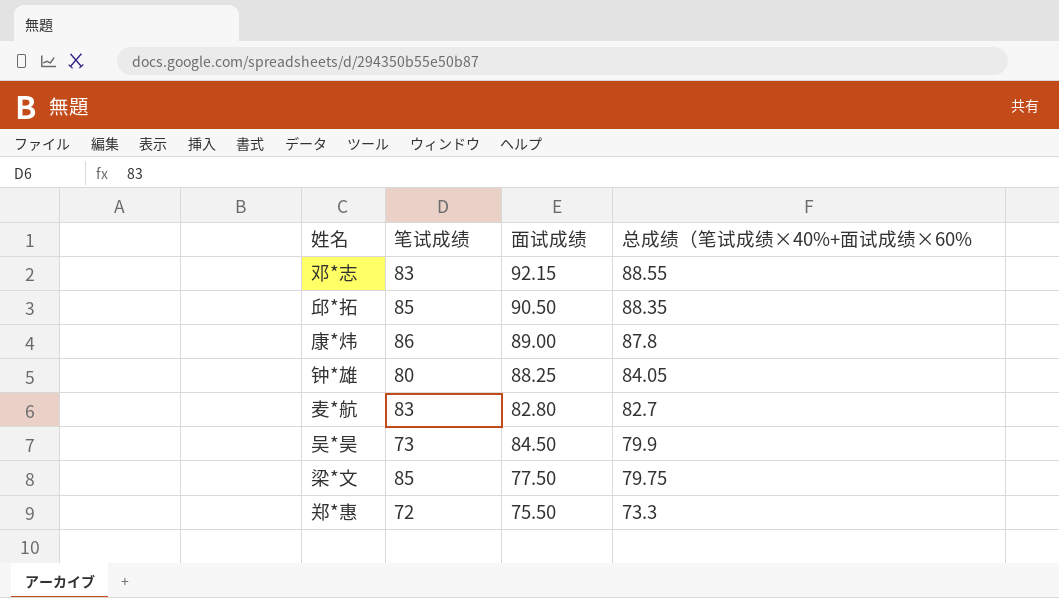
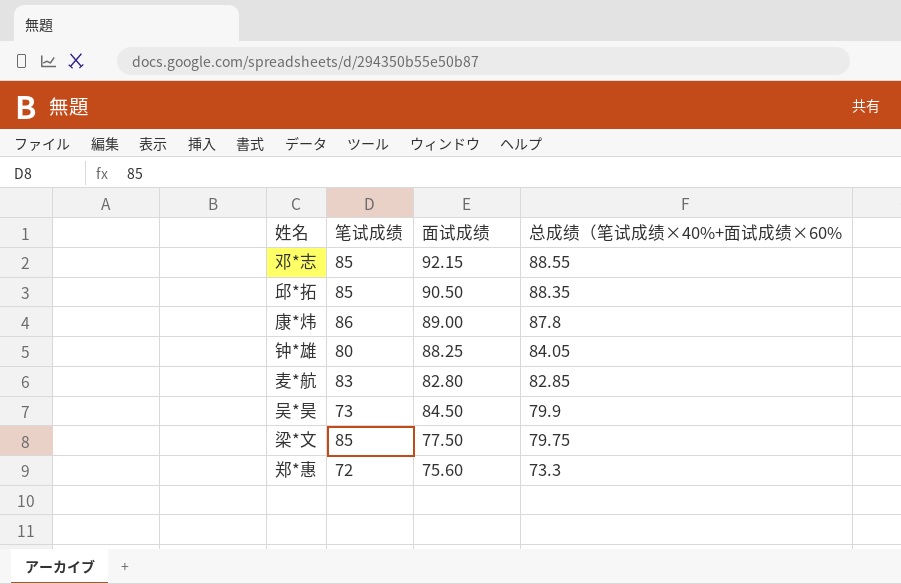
邓*志 | 笔试成绩: 83 -> 85
麦*航 | 总成绩（笔试成绩×40%+面试成绩×60%: 82.7 -> 82.85
郑*惠 | 面试成绩: 75.50 -> 75.60

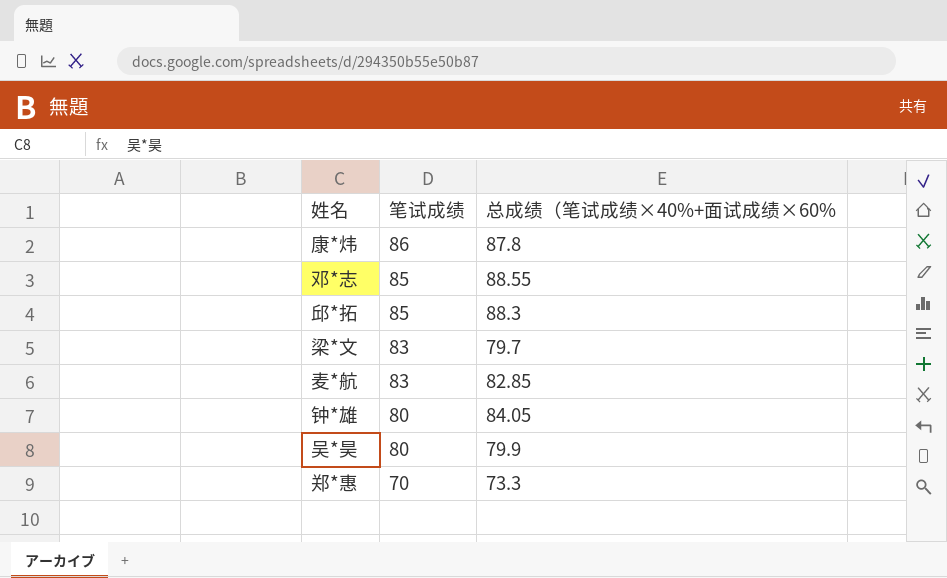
row order: 总成绩（笔试成绩×40%+面试成绩×60% descending -> 笔试成绩 descending
column 面试成绩 | position: 3 -> none
邱*拓 | 总成绩（笔试成绩×40%+面试成绩×60%: 88.35 -> 88.3
梁*文 | 笔试成绩: 85 -> 83
梁*文 | 总成绩（笔试成绩×40%+面试成绩×60%: 79.75 -> 79.7
吴*昊 | 笔试成绩: 73 -> 80
郑*惠 | 笔试成绩: 72 -> 70

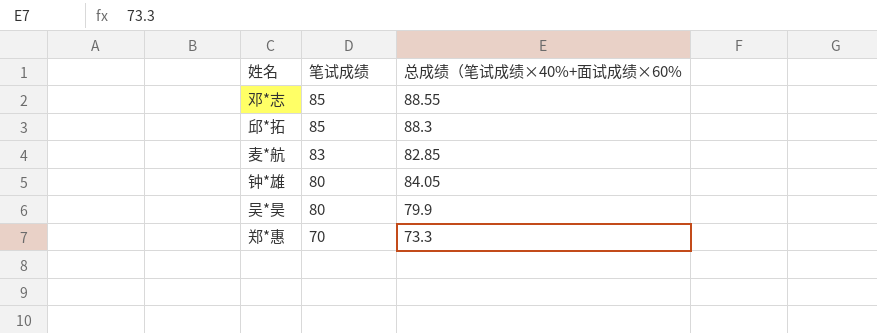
row 康*炜: 86 | 87.8 -> none
row 梁*文: 83 | 79.7 -> none

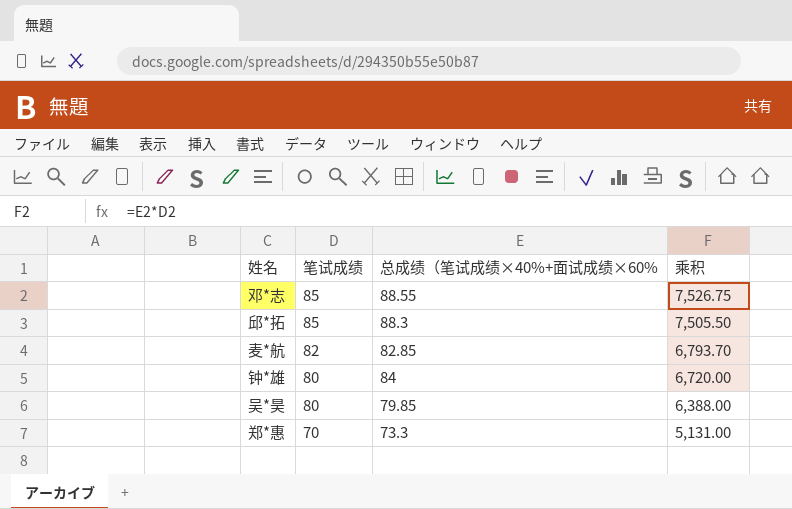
column 乘积 | formula: none -> [笔试成绩] * [总成绩（笔试成绩×40%+面试成绩×60%]
麦*航 | 笔试成绩: 83 -> 82
钟*雄 | 总成绩（笔试成绩×40%+面试成绩×60%: 84.05 -> 84
吴*昊 | 总成绩（笔试成绩×40%+面试成绩×60%: 79.9 -> 79.85

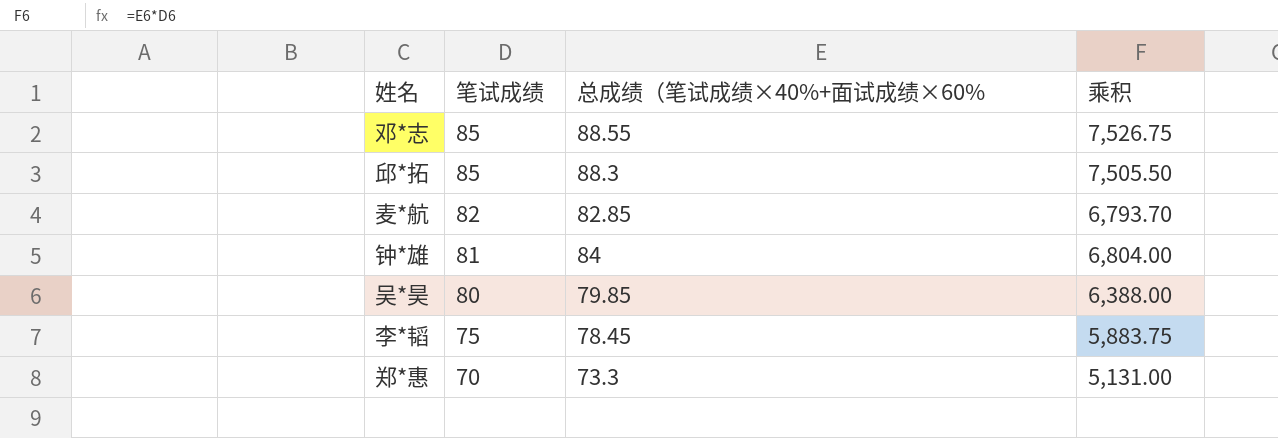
钟*雄 | 笔试成绩: 80 -> 81
钟*雄 | 乘积: 6,720.00 -> 6,804.00
row 李*韬: none -> 75 | 78.45 | 5,883.75

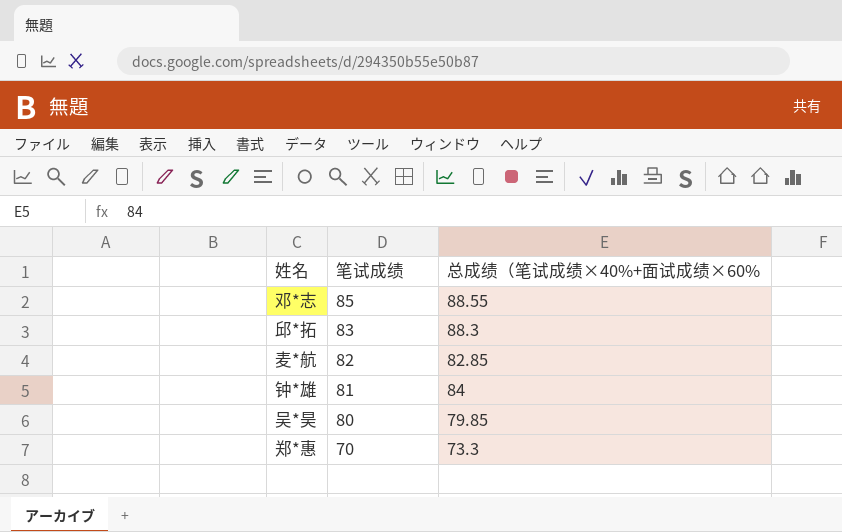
column 乘积 | formula: [笔试成绩] * [总成绩（笔试成绩×40%+面试成绩×60%] -> none
row 李*韬: 75 | 78.45 | 5,883.75 -> none
邱*拓 | 笔试成绩: 85 -> 83

